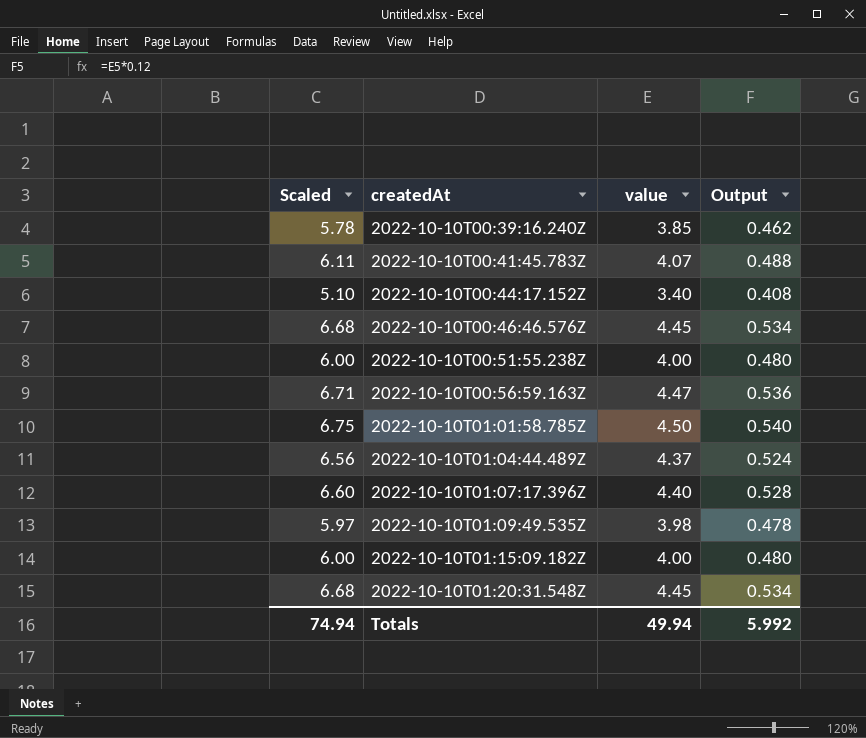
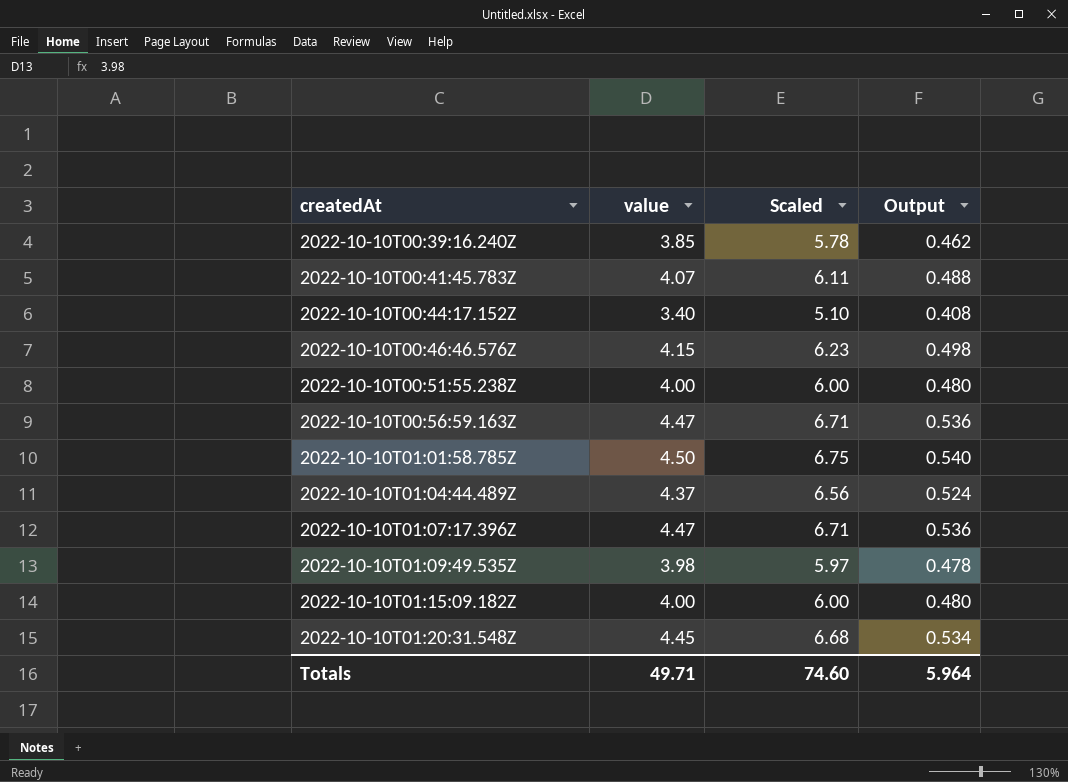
column Scaled | position: 1 -> 3
2022-10-10T00:46:46.576Z | value: 4.45 -> 4.15
2022-10-10T00:46:46.576Z | Scaled: 6.68 -> 6.23
2022-10-10T00:46:46.576Z | Output: 0.534 -> 0.498
2022-10-10T01:07:17.396Z | value: 4.40 -> 4.47
2022-10-10T01:07:17.396Z | Scaled: 6.60 -> 6.71
2022-10-10T01:07:17.396Z | Output: 0.528 -> 0.536
Totals | value: 49.94 -> 49.71
Totals | Scaled: 74.94 -> 74.60
Totals | Output: 5.992 -> 5.964

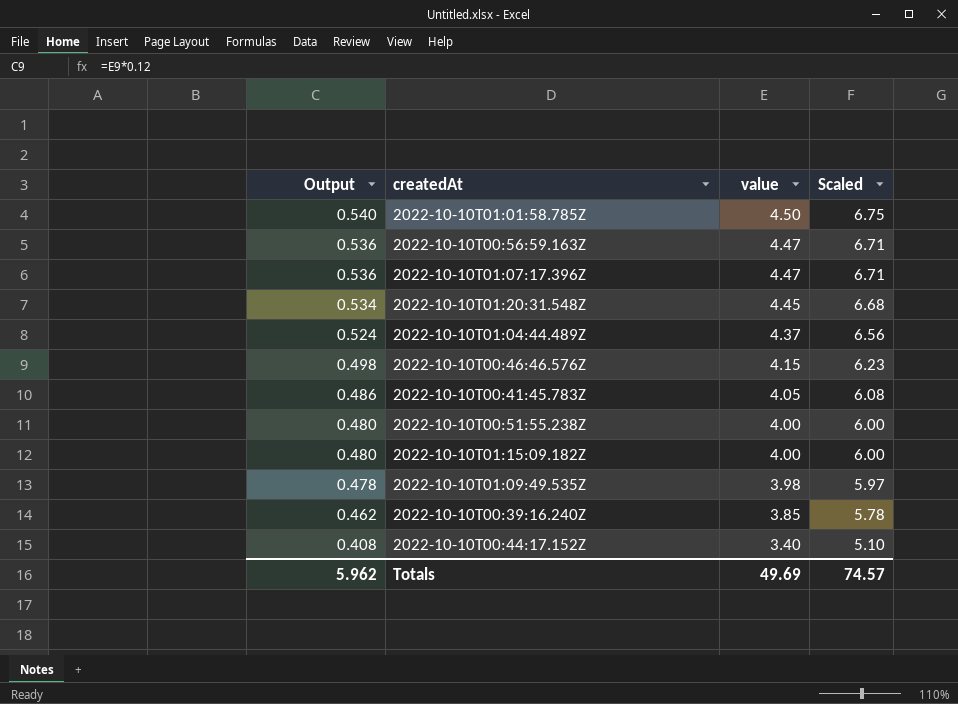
row order: createdAt ascending -> Output descending
column Output | position: 4 -> 1
2022-10-10T00:41:45.783Z | Output: 0.488 -> 0.486
2022-10-10T00:41:45.783Z | value: 4.07 -> 4.05
2022-10-10T00:41:45.783Z | Scaled: 6.11 -> 6.08
Totals | Output: 5.964 -> 5.962
Totals | value: 49.71 -> 49.69
Totals | Scaled: 74.60 -> 74.57

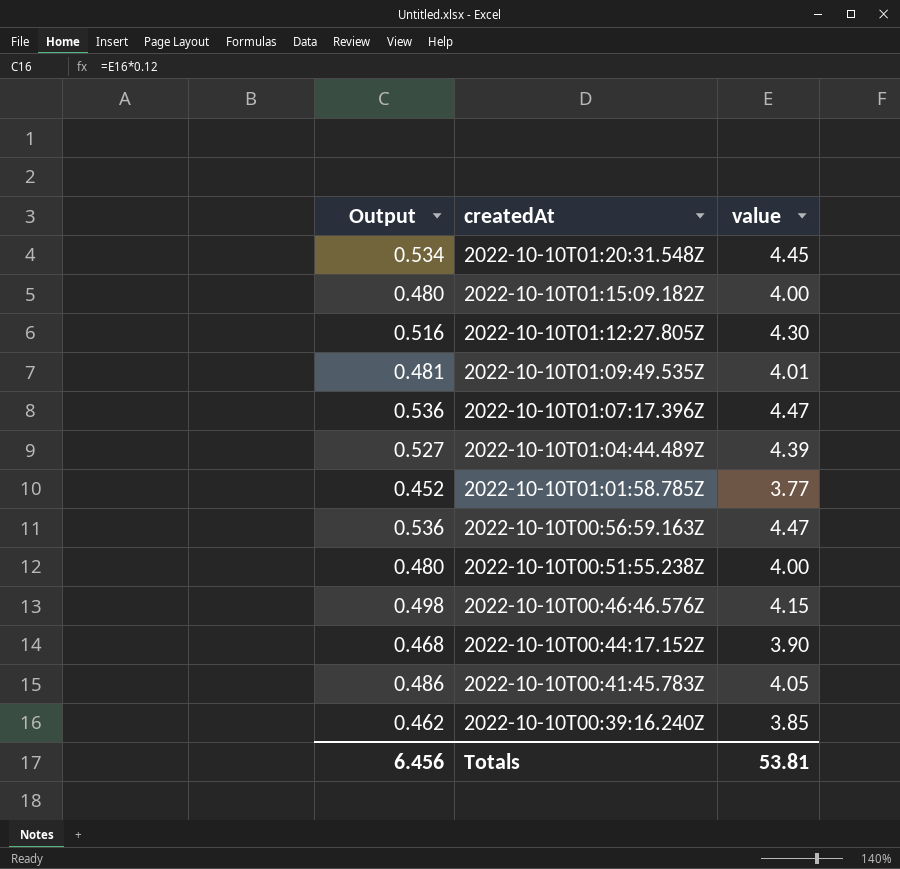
row order: Output descending -> createdAt descending
column Scaled | formula: [value] * 1.5 -> none
row 2022-10-10T01:12:27.805Z: none -> 0.516 | 4.30
2022-10-10T01:09:49.535Z | Output: 0.478 -> 0.481
2022-10-10T01:09:49.535Z | value: 3.98 -> 4.01
2022-10-10T01:04:44.489Z | Output: 0.524 -> 0.527
2022-10-10T01:04:44.489Z | value: 4.37 -> 4.39
2022-10-10T01:01:58.785Z | Output: 0.540 -> 0.452
2022-10-10T01:01:58.785Z | value: 4.50 -> 3.77
2022-10-10T00:44:17.152Z | Output: 0.408 -> 0.468
2022-10-10T00:44:17.152Z | value: 3.40 -> 3.90
Totals | Output: 5.962 -> 6.456
Totals | value: 49.69 -> 53.81

